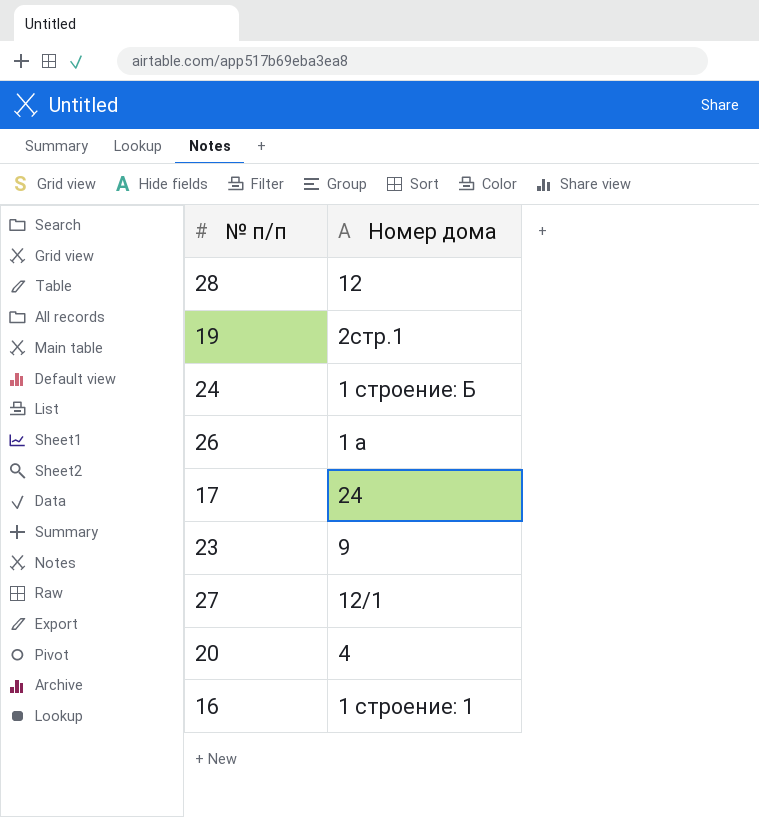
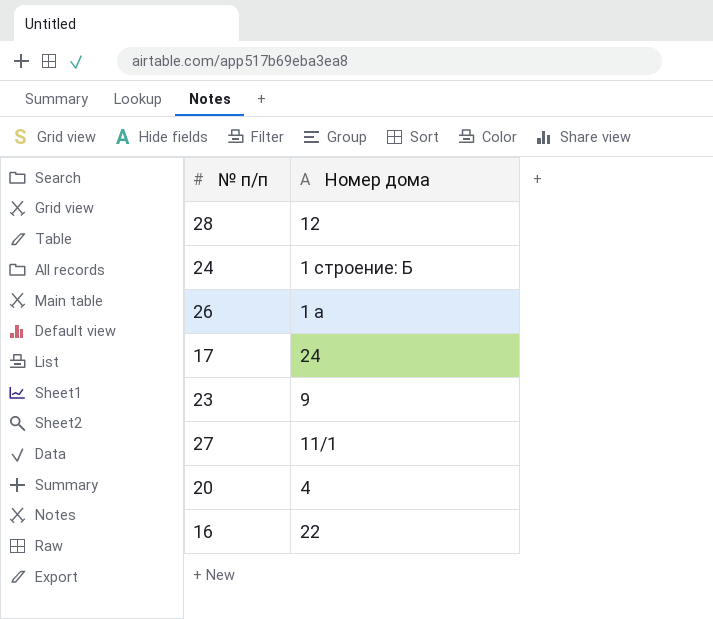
row 19: 2стр.1 -> none
27 | Номер дома: 12/1 -> 11/1
16 | Номер дома: 1 строение: 1 -> 22

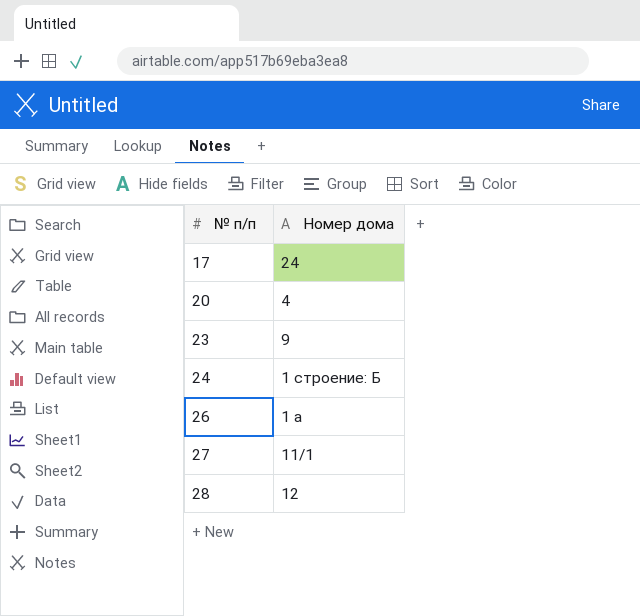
row order: none -> № п/п ascending
row 16: 22 -> none

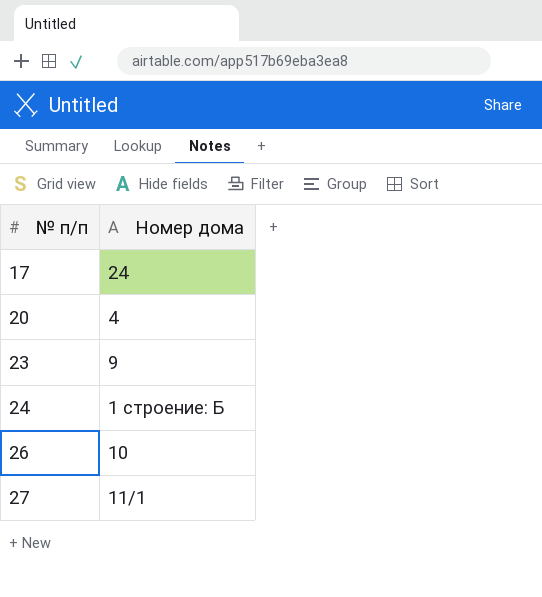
row 28: 12 -> none
26 | Номер дома: 1 а -> 10

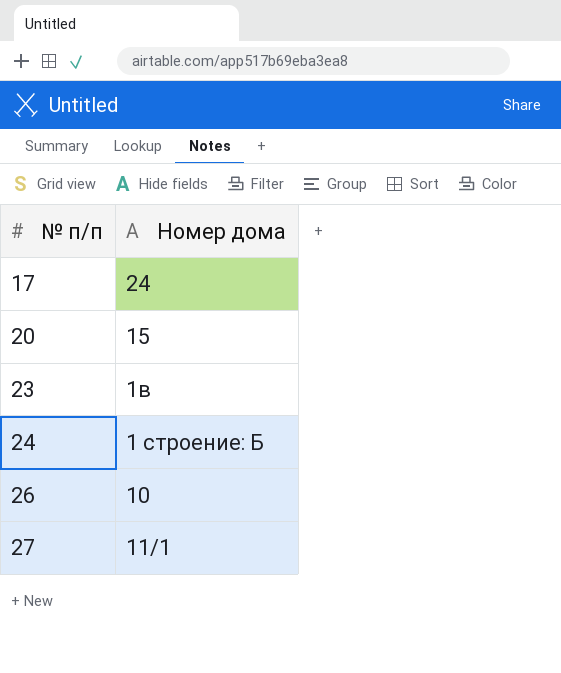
20 | Номер дома: 4 -> 15
23 | Номер дома: 9 -> 1в

